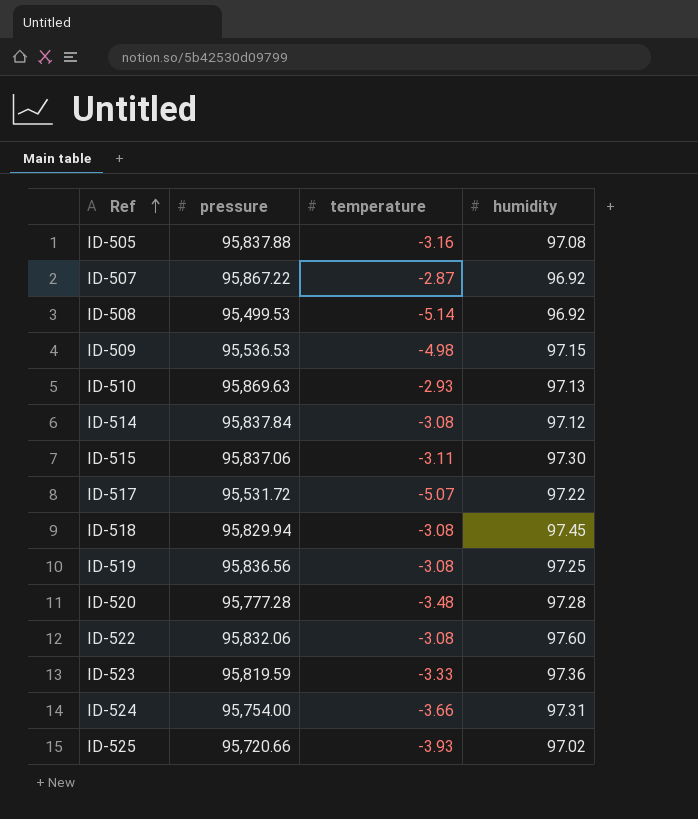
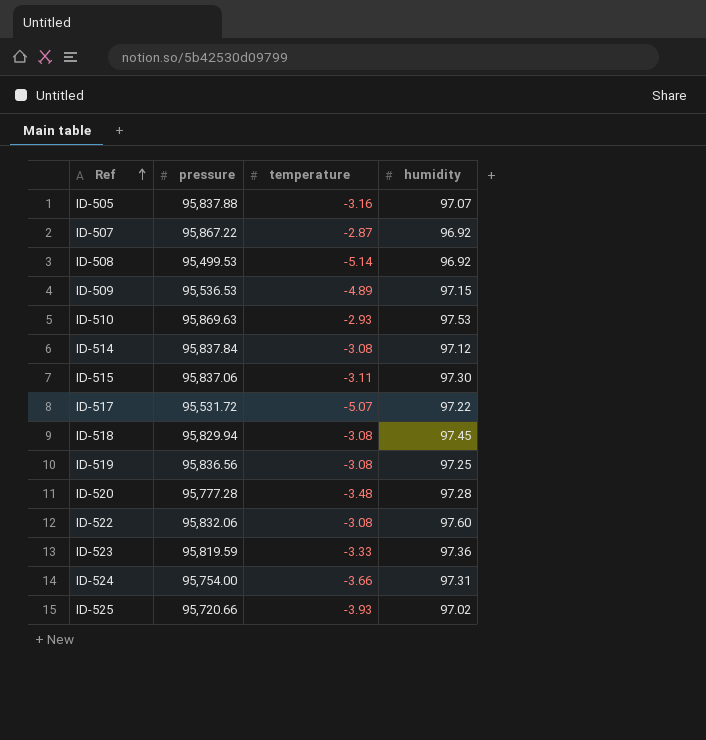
ID-505 | humidity: 97.08 -> 97.07
ID-509 | temperature: -4.98 -> -4.89
ID-510 | humidity: 97.13 -> 97.53

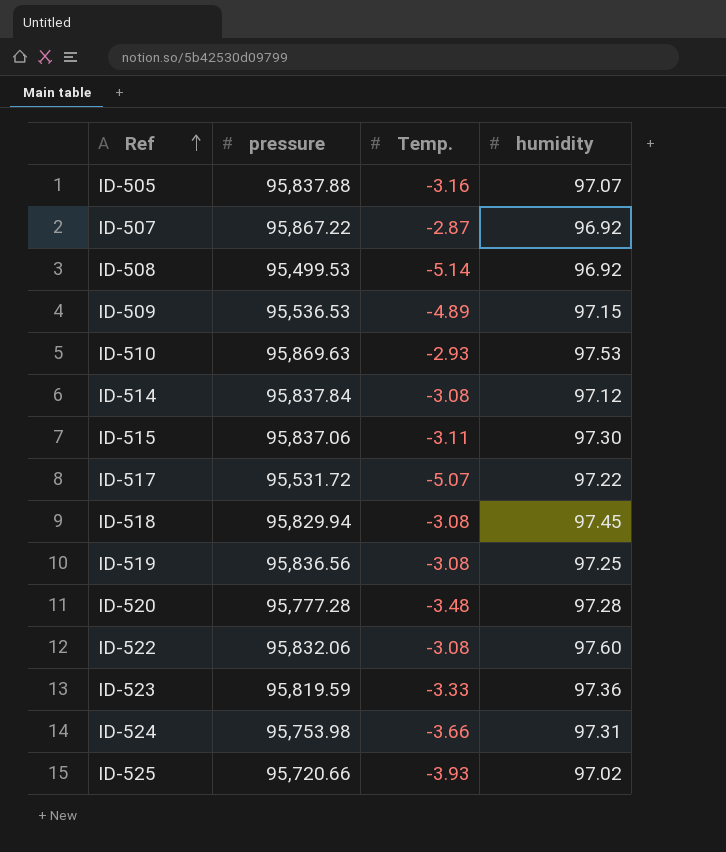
column name: temperature -> Temp.
ID-524 | pressure: 95,754.00 -> 95,753.98

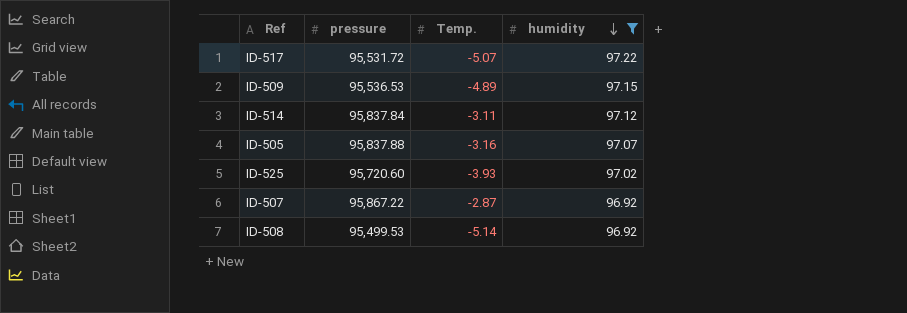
filter: none -> humidity <= 97.22
row order: Ref ascending -> humidity descending
ID-514 | Temp.: -3.08 -> -3.11
ID-525 | pressure: 95,720.66 -> 95,720.60

